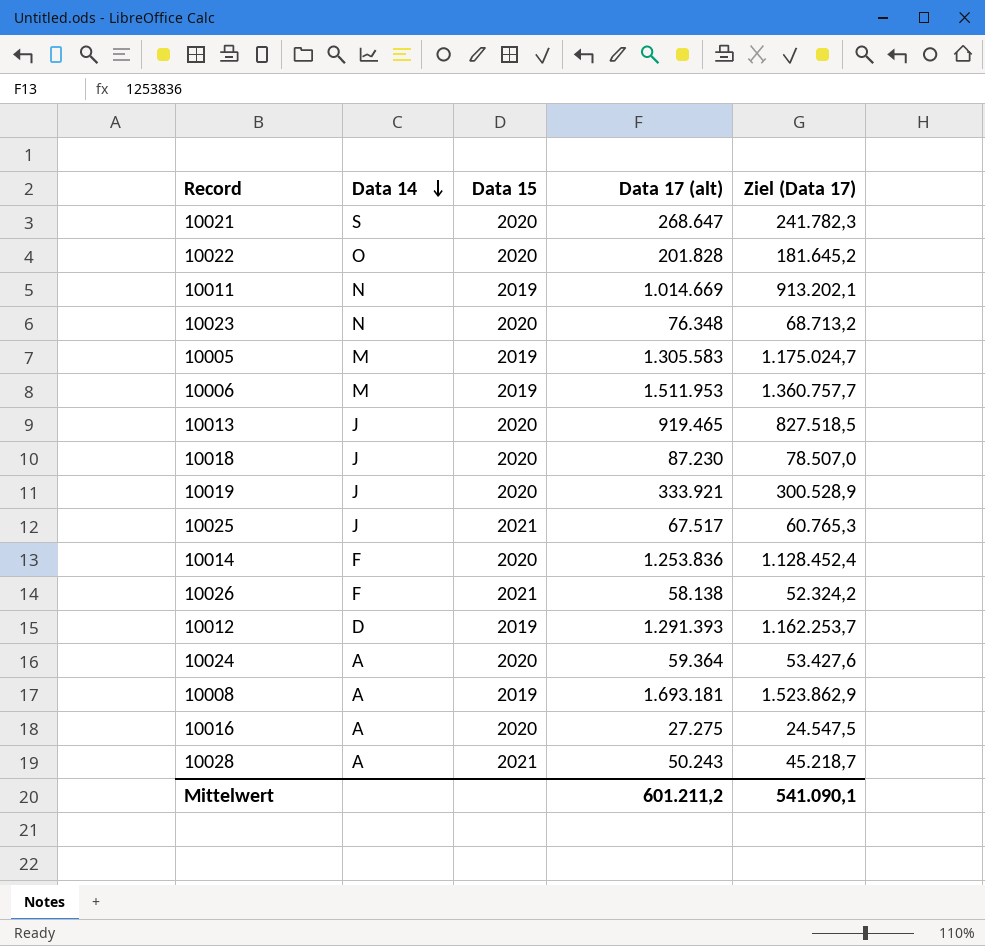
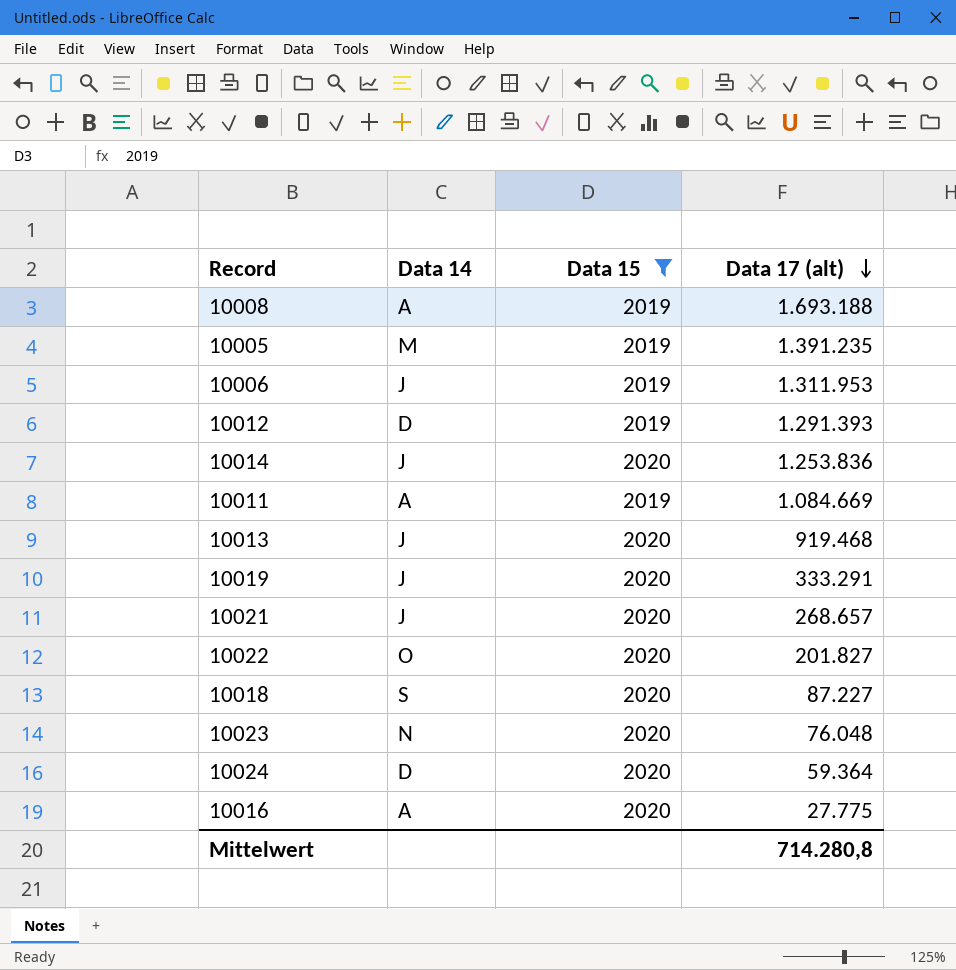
filter: none -> Data 15 != 2021
row order: Data 14 descending -> Data 17 (alt) descending
column Ziel (Data 17) | formula: [Data 17 (alt)] * 0,9 -> none
10008 | Data 17 (alt): 1.693.181 -> 1.693.188
10005 | Data 17 (alt): 1.305.583 -> 1.391.235
10006 | Data 14: M -> J
10006 | Data 17 (alt): 1.511.953 -> 1.311.953
10014 | Data 14: F -> J
10011 | Data 14: N -> A
10011 | Data 17 (alt): 1.014.669 -> 1.084.669
10013 | Data 17 (alt): 919.465 -> 919.468
10019 | Data 17 (alt): 333.921 -> 333.291
10021 | Data 14: S -> J
10021 | Data 17 (alt): 268.647 -> 268.657
10022 | Data 17 (alt): 201.828 -> 201.827
10018 | Data 14: J -> S
10018 | Data 17 (alt): 87.230 -> 87.227
10023 | Data 17 (alt): 76.348 -> 76.048
10024 | Data 14: A -> D
10016 | Data 17 (alt): 27.275 -> 27.775
Mittelwert | Data 17 (alt): 601.211,2 -> 714.280,8

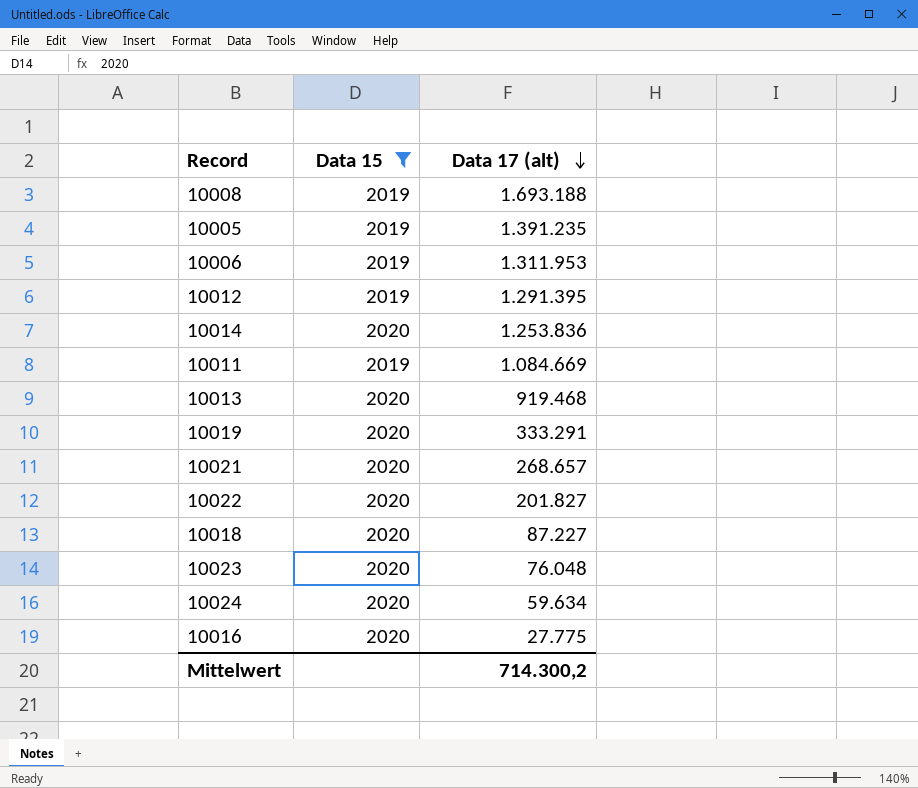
column Data 14 | position: 2 -> none
10012 | Data 17 (alt): 1.291.393 -> 1.291.395
10024 | Data 17 (alt): 59.364 -> 59.634
Mittelwert | Data 17 (alt): 714.280,8 -> 714.300,2

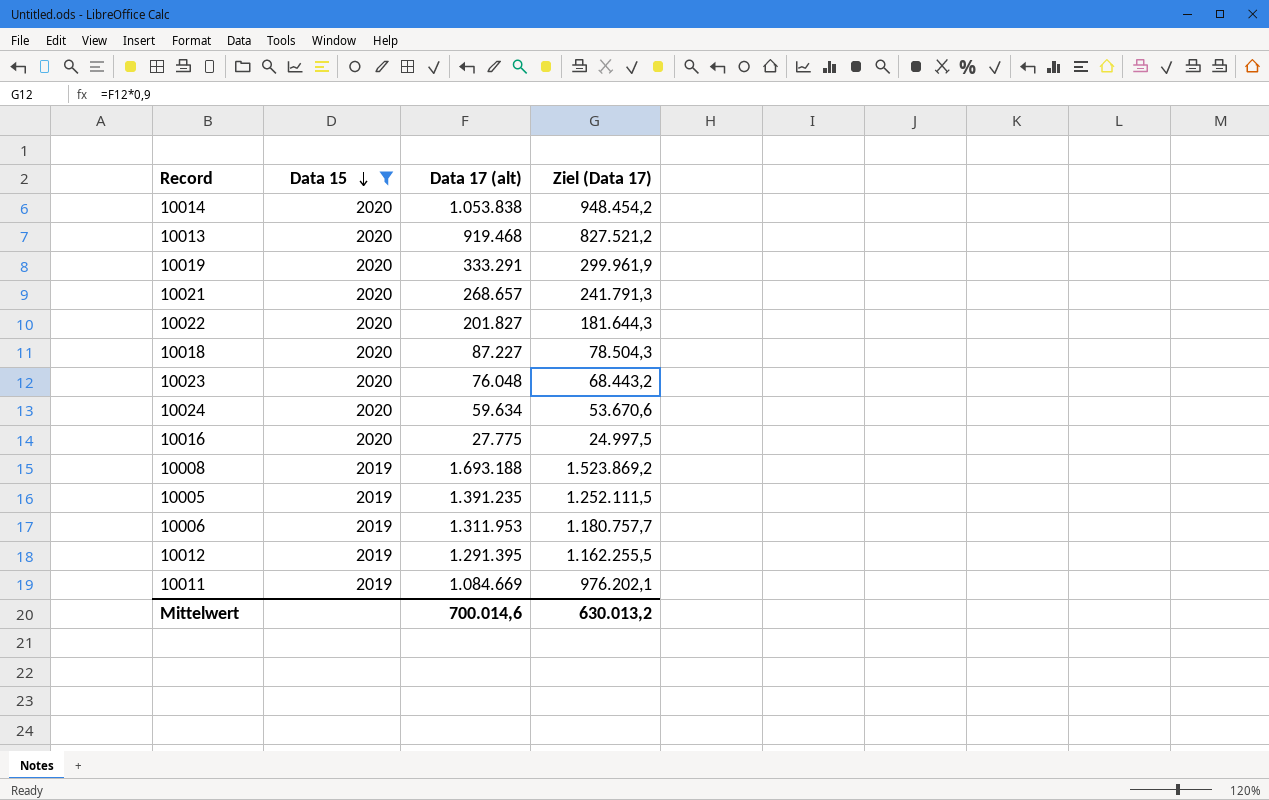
row order: Data 17 (alt) descending -> Data 15 descending
column Ziel (Data 17) | formula: none -> [Data 17 (alt)] * 0,9
10014 | Data 17 (alt): 1.253.836 -> 1.053.838
Mittelwert | Data 17 (alt): 714.300,2 -> 700.014,6

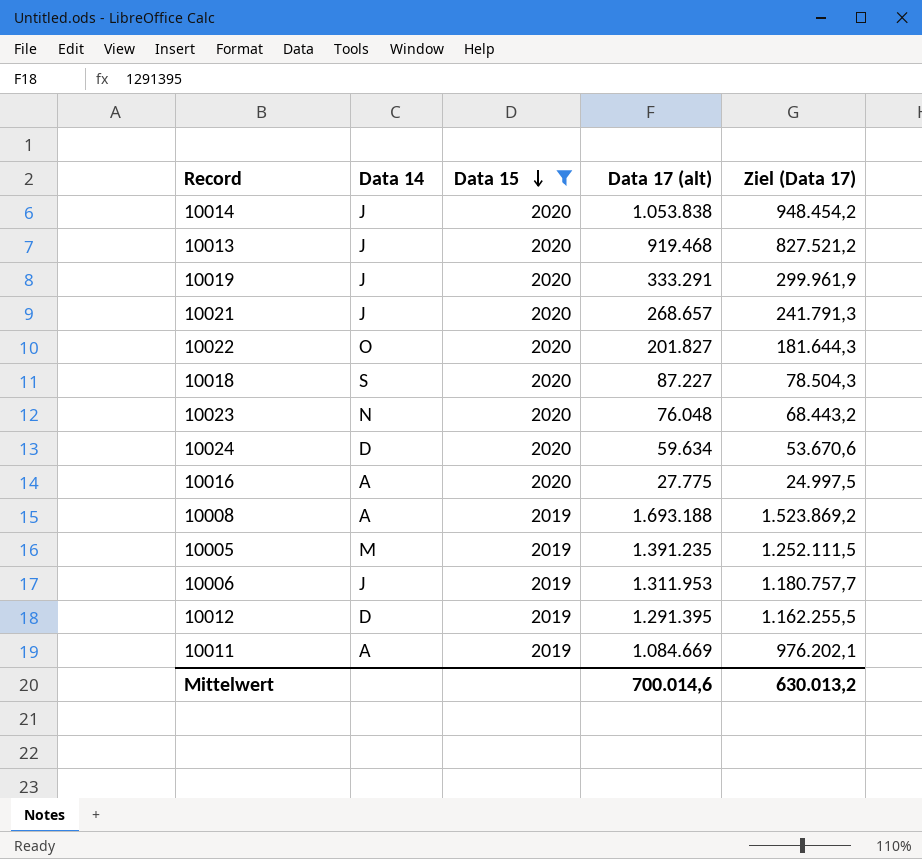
column Data 14 | position: none -> 2

